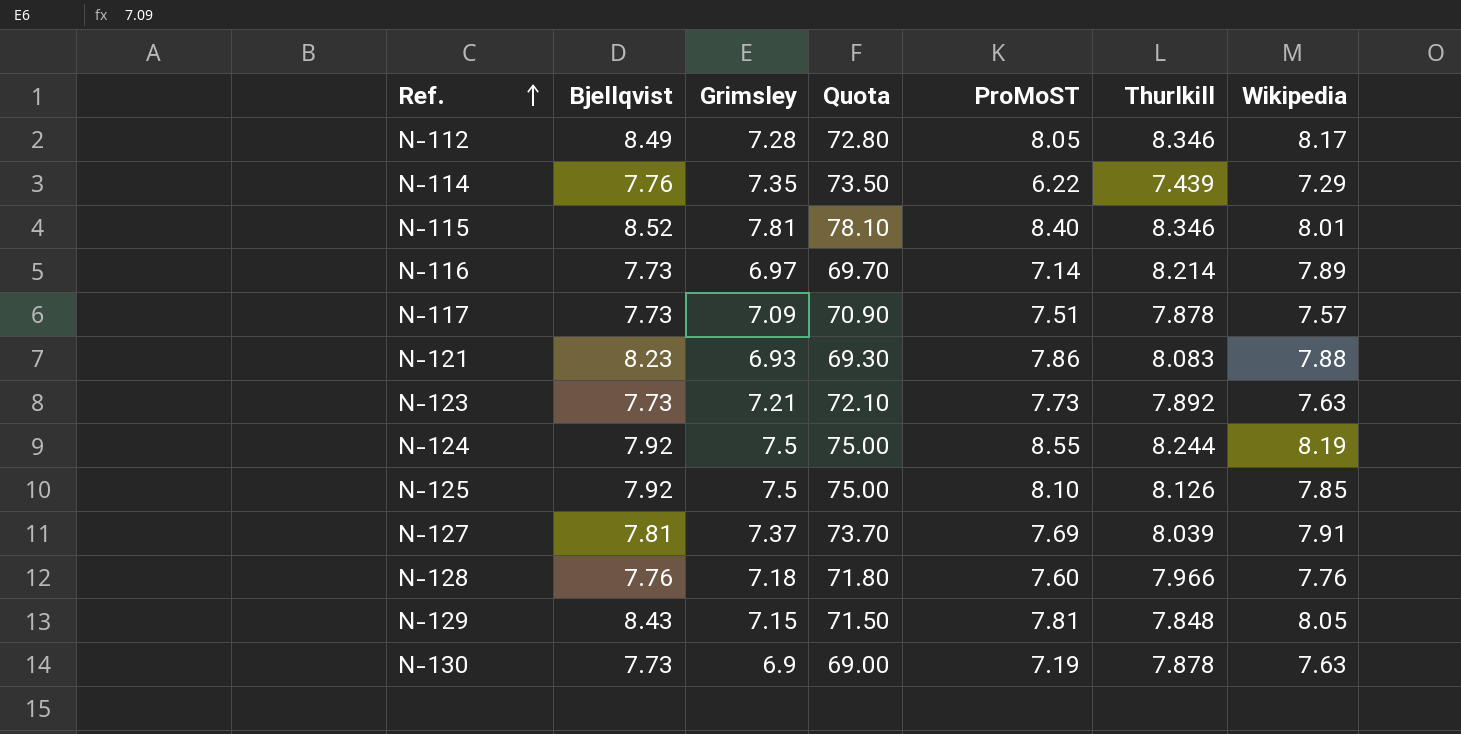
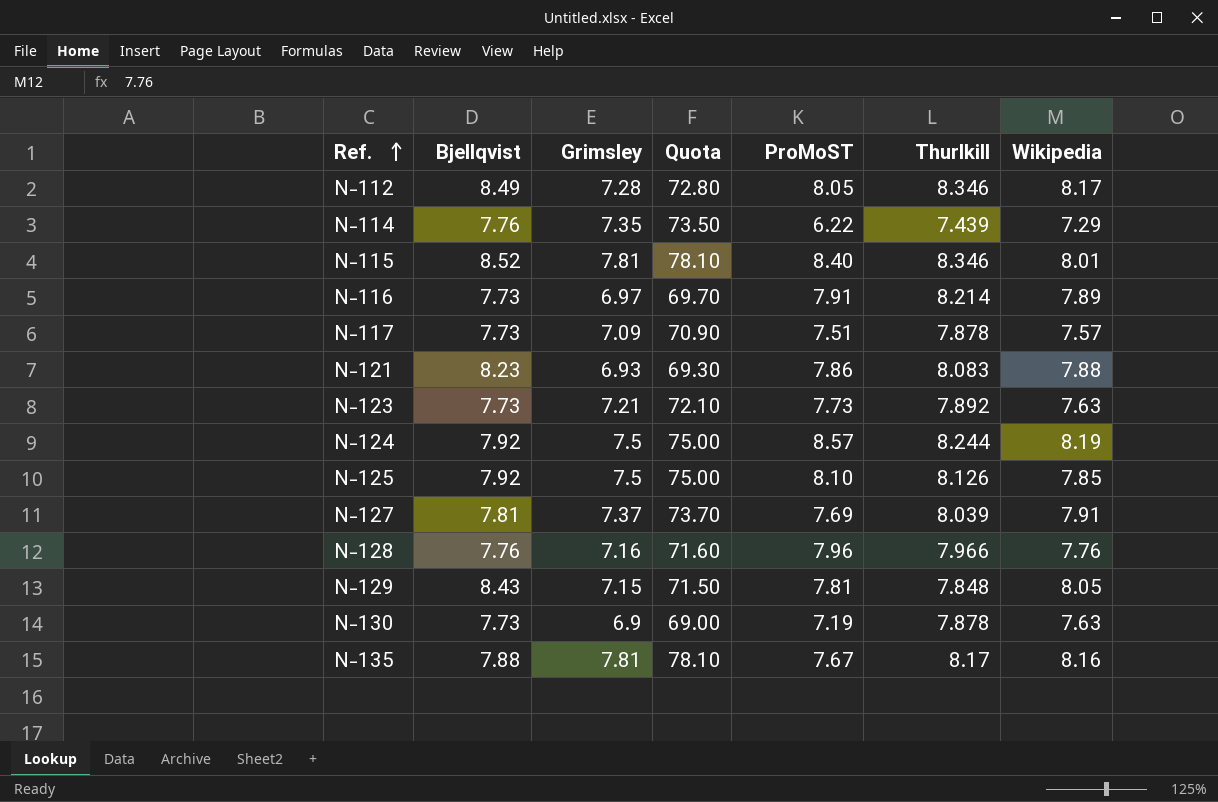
N-116 | ProMoST: 7.14 -> 7.91
N-124 | ProMoST: 8.55 -> 8.57
N-128 | Grimsley: 7.18 -> 7.16
N-128 | Quota: 71.80 -> 71.60
N-128 | ProMoST: 7.60 -> 7.96
row N-135: none -> 7.88 | 7.81 | 78.10 | 7.67 | 8.17 | 8.16

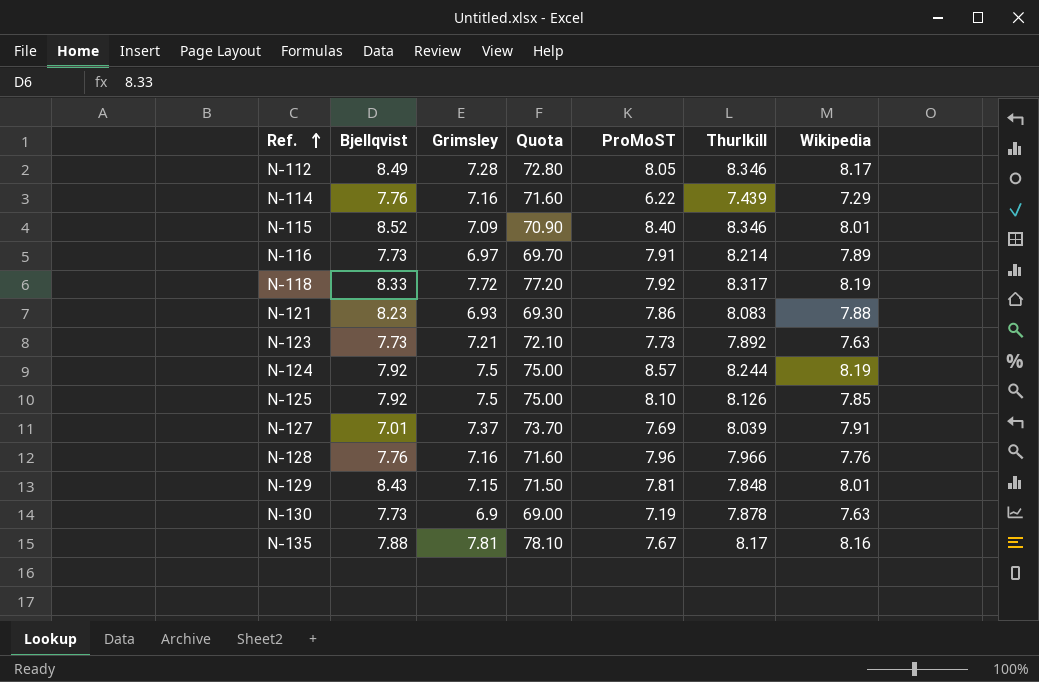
row N-117: 7.73 | 7.09 | 70.90 | 7.51 | 7.878 | 7.57 -> none
N-114 | Grimsley: 7.35 -> 7.16
N-114 | Quota: 73.50 -> 71.60
N-115 | Grimsley: 7.81 -> 7.09
N-115 | Quota: 78.10 -> 70.90
row N-118: none -> 8.33 | 7.72 | 77.20 | 7.92 | 8.317 | 8.19
N-127 | Bjellqvist: 7.81 -> 7.01
N-129 | Wikipedia: 8.05 -> 8.01

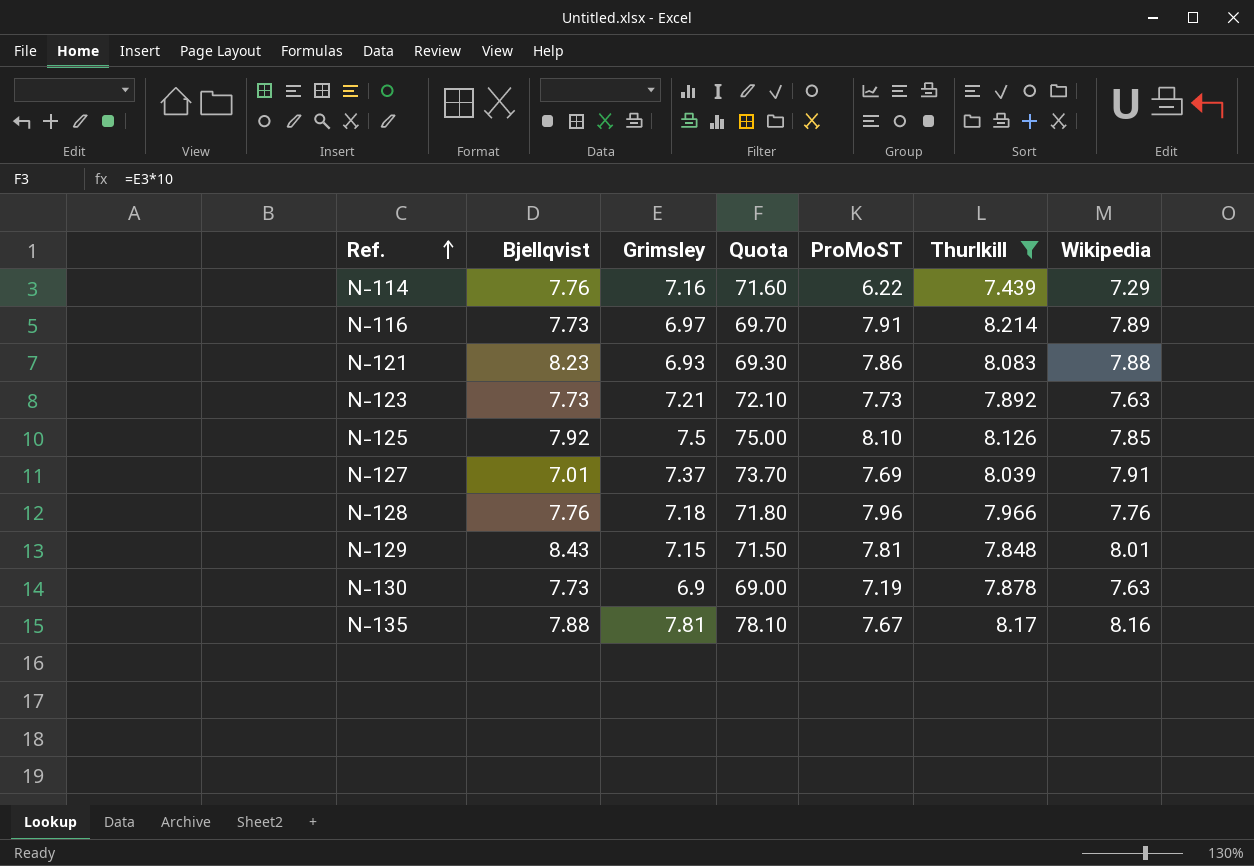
filter: none -> Thurlkill <= 8.214
N-128 | Grimsley: 7.16 -> 7.18
N-128 | Quota: 71.60 -> 71.80

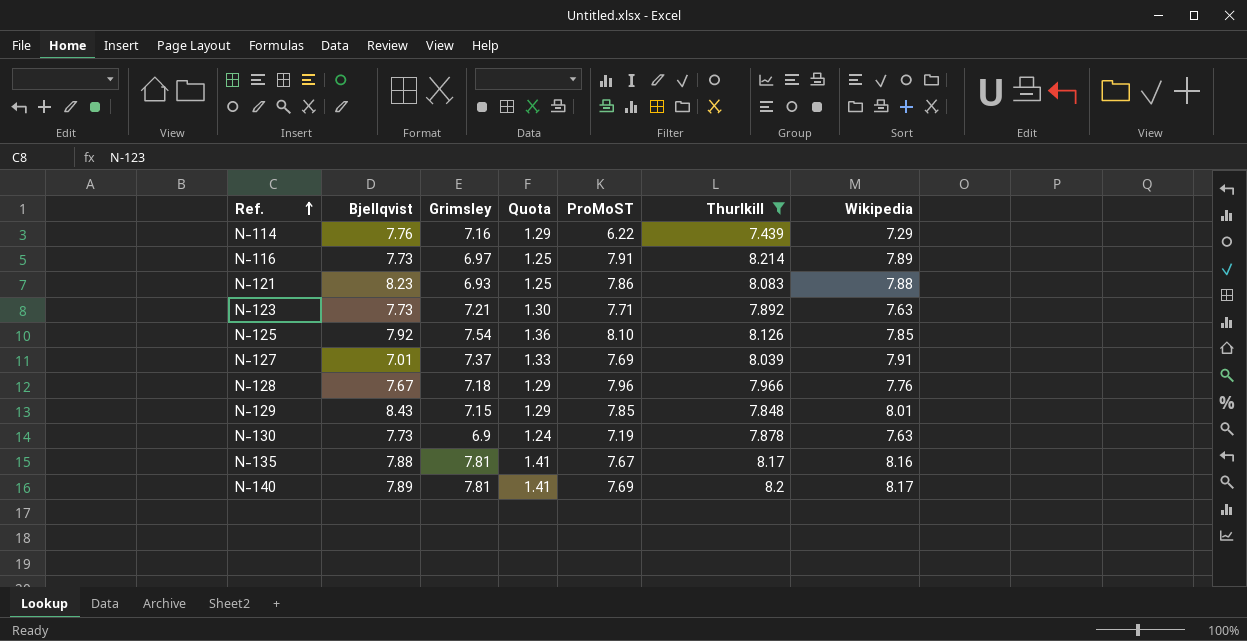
column Quota | formula: [Grimsley] * 10 -> [Grimsley] * 0.18
N-123 | ProMoST: 7.73 -> 7.71
N-125 | Grimsley: 7.5 -> 7.54
N-128 | Bjellqvist: 7.76 -> 7.67
N-129 | ProMoST: 7.81 -> 7.85
row N-140: none -> 7.89 | 7.81 | 1.41 | 7.69 | 8.2 | 8.17

